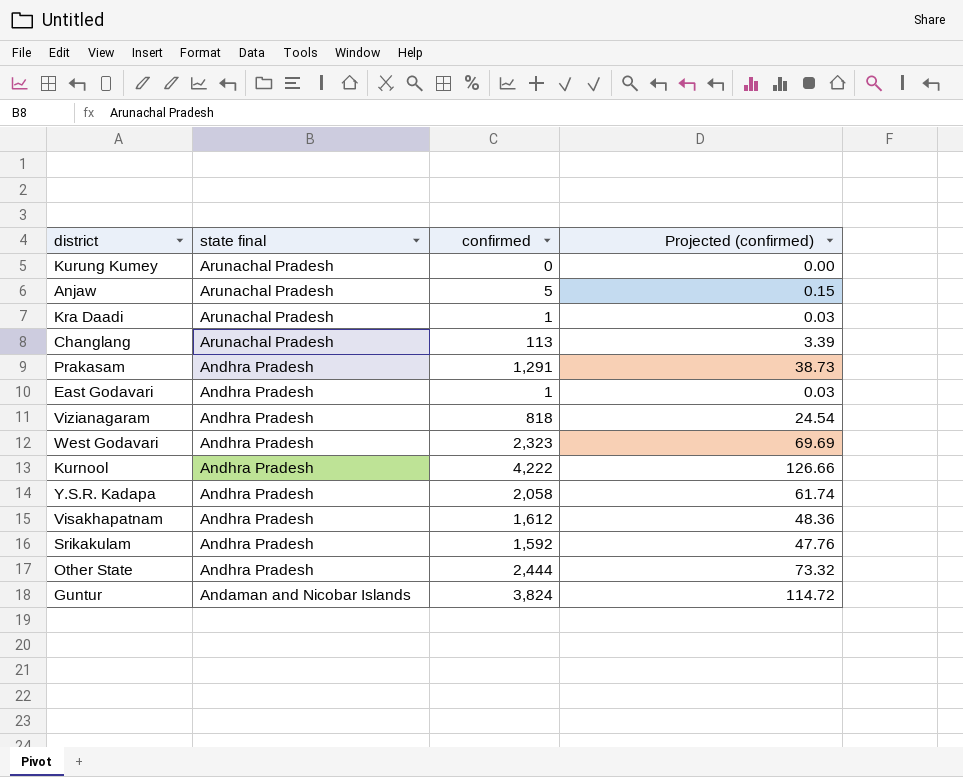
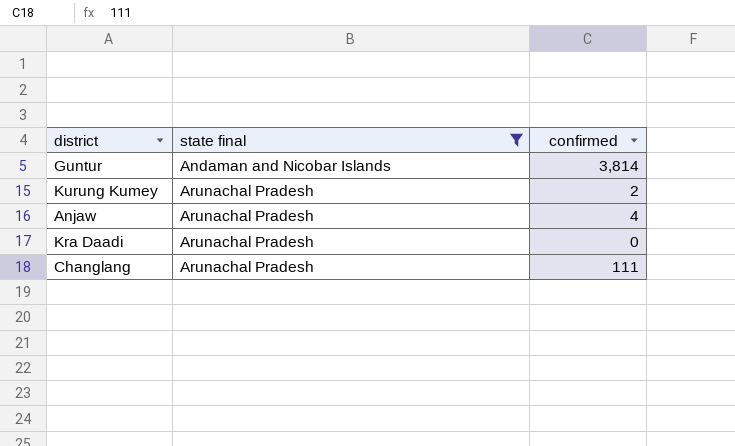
filter: none -> state final != Andhra Pradesh
row order: state final descending -> state final ascending
column Projected (confirmed) | formula: [confirmed] * 0.03 -> none
Guntur | confirmed: 3,824 -> 3,814
Kurung Kumey | confirmed: 0 -> 2
Anjaw | confirmed: 5 -> 4
Kra Daadi | confirmed: 1 -> 0
Changlang | confirmed: 113 -> 111

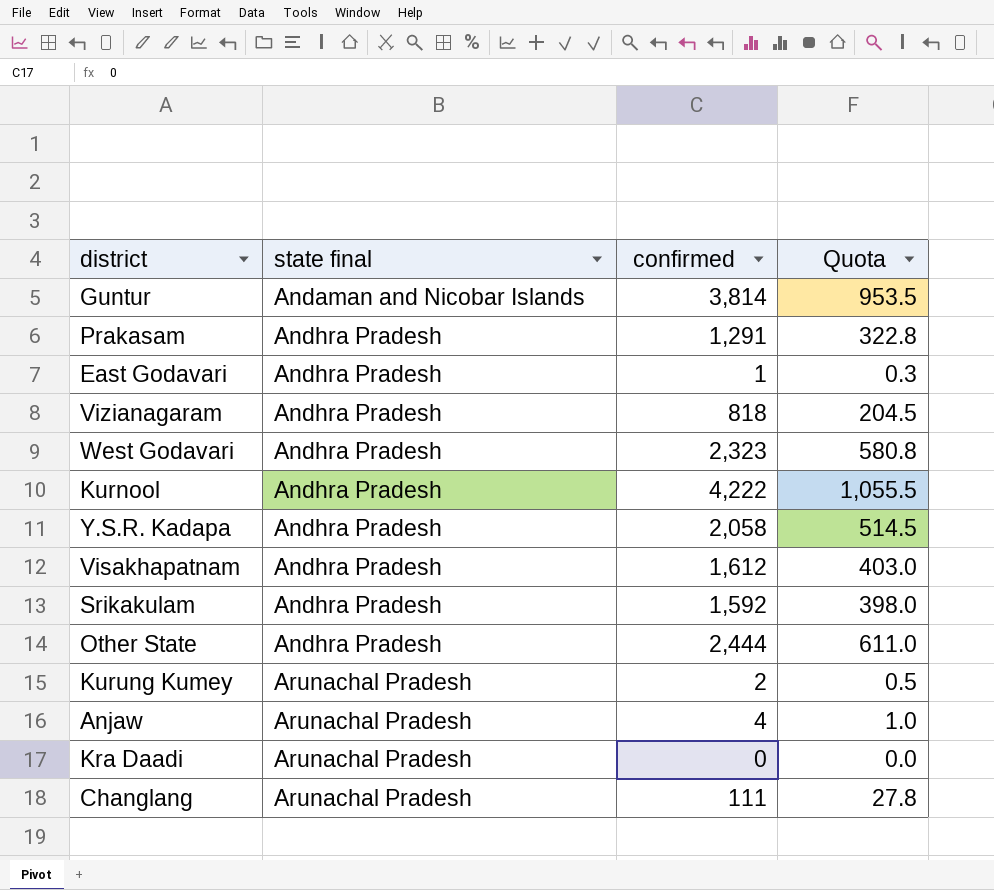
filter: state final != Andhra Pradesh -> none
column Quota | formula: none -> [confirmed] * 0.25

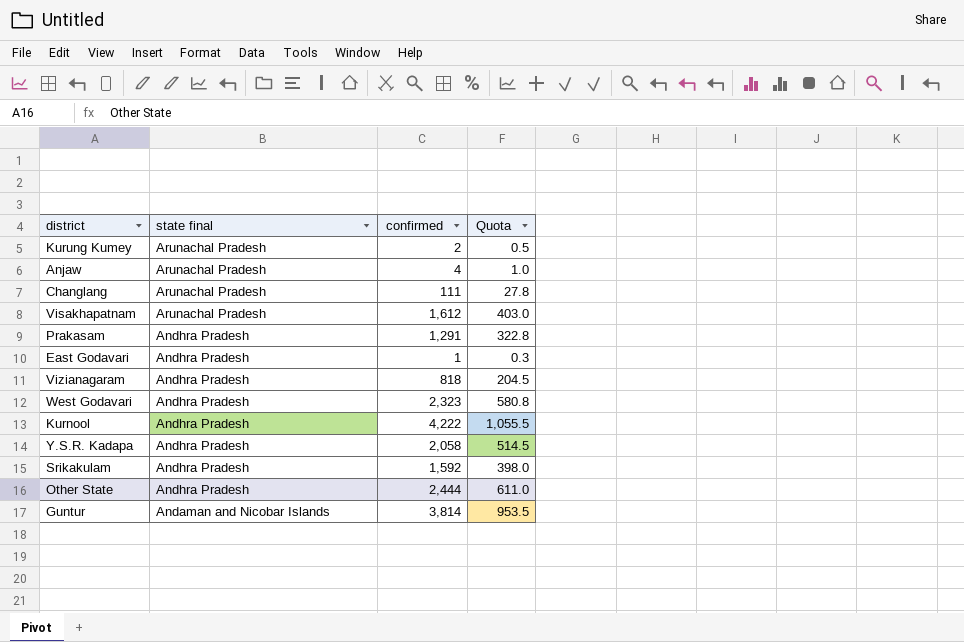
row order: state final ascending -> state final descending
row Kra Daadi: Arunachal Pradesh | 0 | 0.0 -> none
Visakhapatnam | state final: Andhra Pradesh -> Arunachal Pradesh

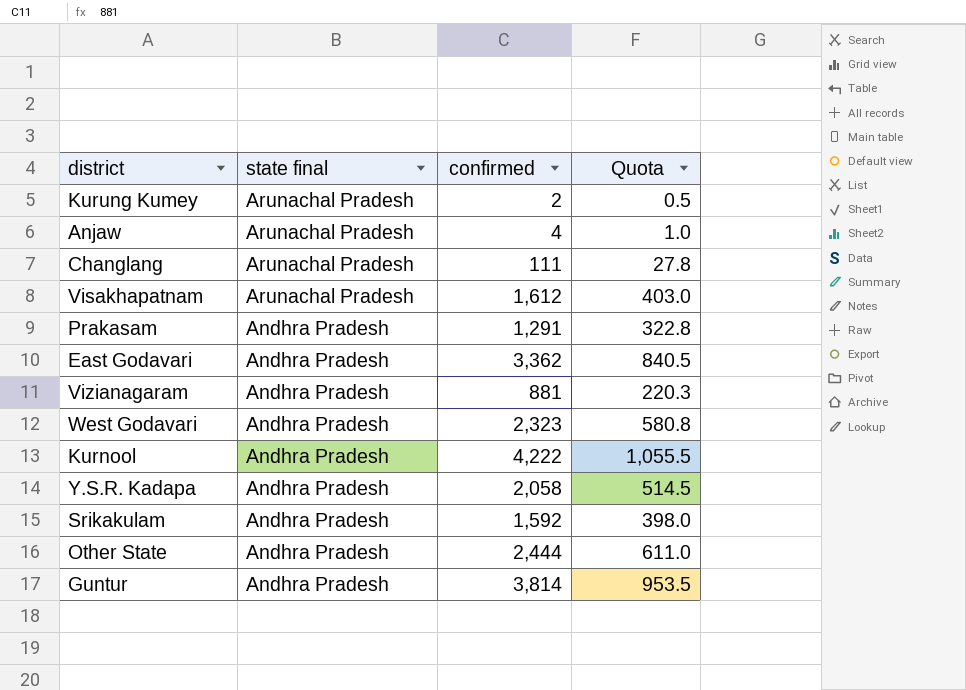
East Godavari | confirmed: 1 -> 3,362
East Godavari | Quota: 0.3 -> 840.5
Vizianagaram | confirmed: 818 -> 881
Vizianagaram | Quota: 204.5 -> 220.3
Guntur | state final: Andaman and Nicobar Islands -> Andhra Pradesh

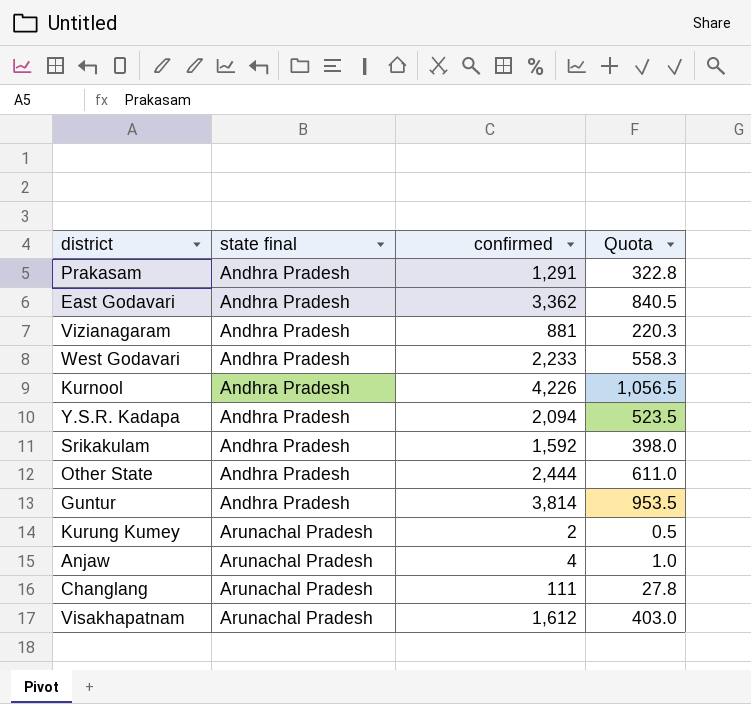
row order: state final descending -> state final ascending
West Godavari | confirmed: 2,323 -> 2,233
West Godavari | Quota: 580.8 -> 558.3
Kurnool | confirmed: 4,222 -> 4,226
Kurnool | Quota: 1,055.5 -> 1,056.5
Y.S.R. Kadapa | confirmed: 2,058 -> 2,094
Y.S.R. Kadapa | Quota: 514.5 -> 523.5

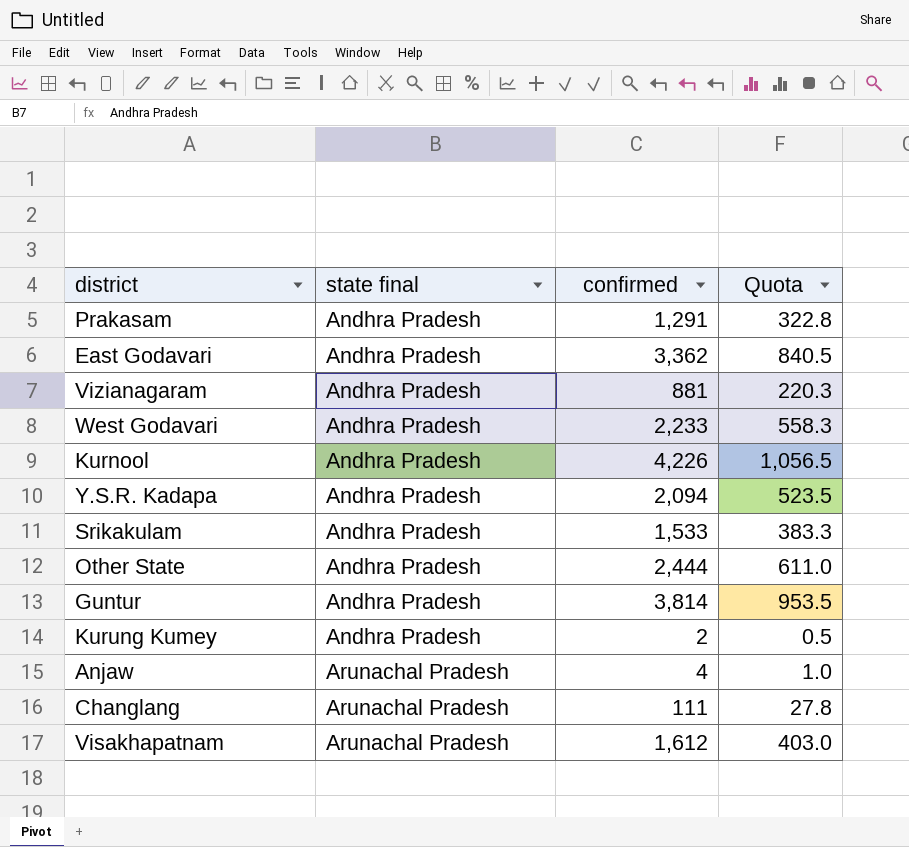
Srikakulam | confirmed: 1,592 -> 1,533
Srikakulam | Quota: 398.0 -> 383.3
Kurung Kumey | state final: Arunachal Pradesh -> Andhra Pradesh

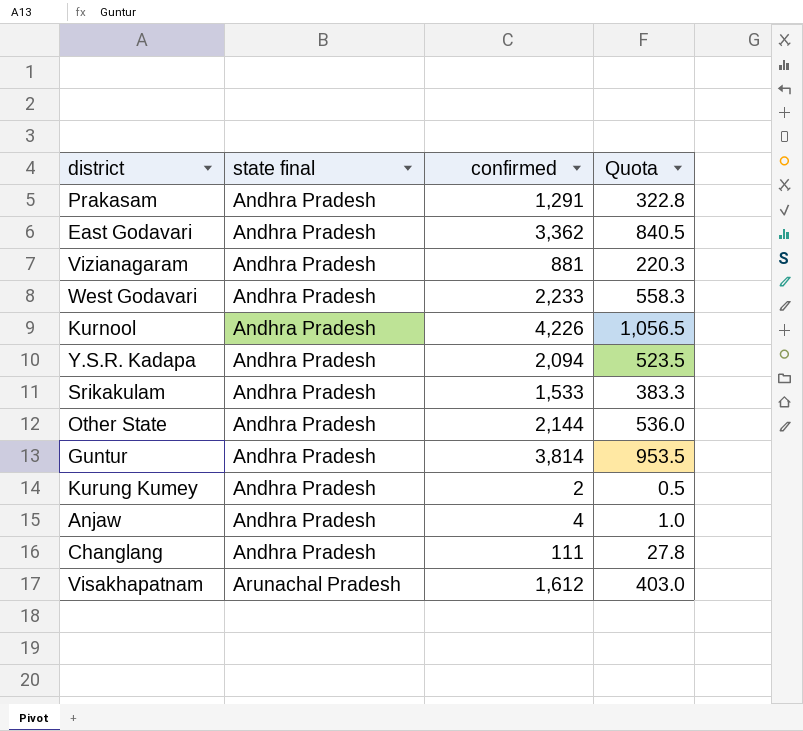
Other State | confirmed: 2,444 -> 2,144
Other State | Quota: 611.0 -> 536.0
Anjaw | state final: Arunachal Pradesh -> Andhra Pradesh
Changlang | state final: Arunachal Pradesh -> Andhra Pradesh

